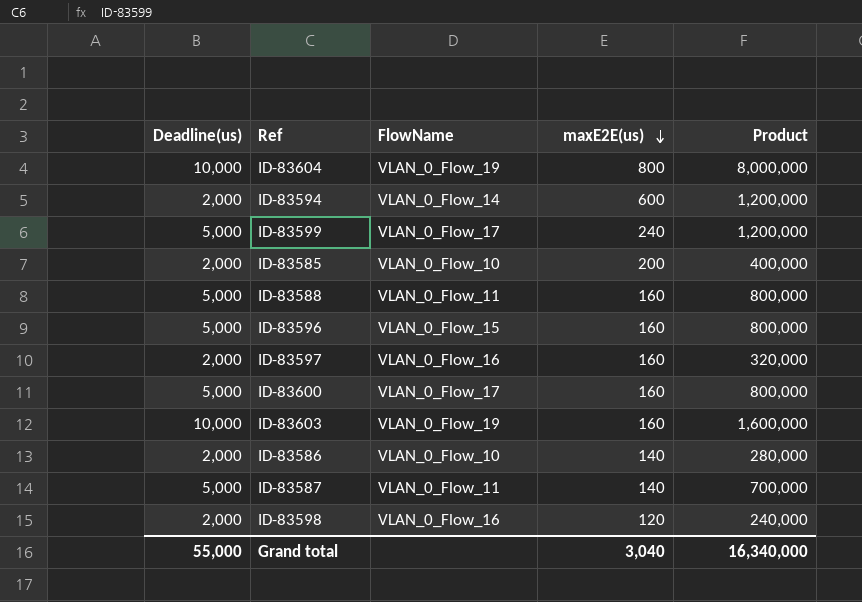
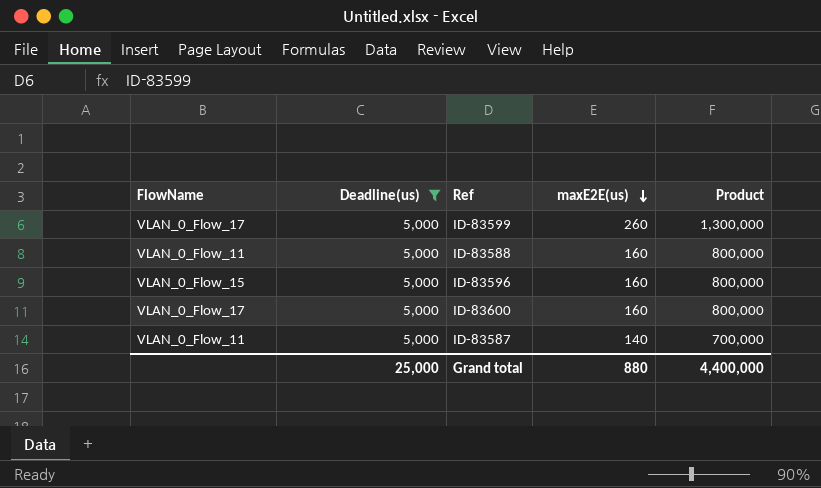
filter: none -> Deadline(us) = 5,000
column FlowName | position: 3 -> 1
ID-83599 | maxE2E(us): 240 -> 260
ID-83599 | Product: 1,200,000 -> 1,300,000
Grand total | Deadline(us): 55,000 -> 25,000
Grand total | maxE2E(us): 3,040 -> 880
Grand total | Product: 16,340,000 -> 4,400,000

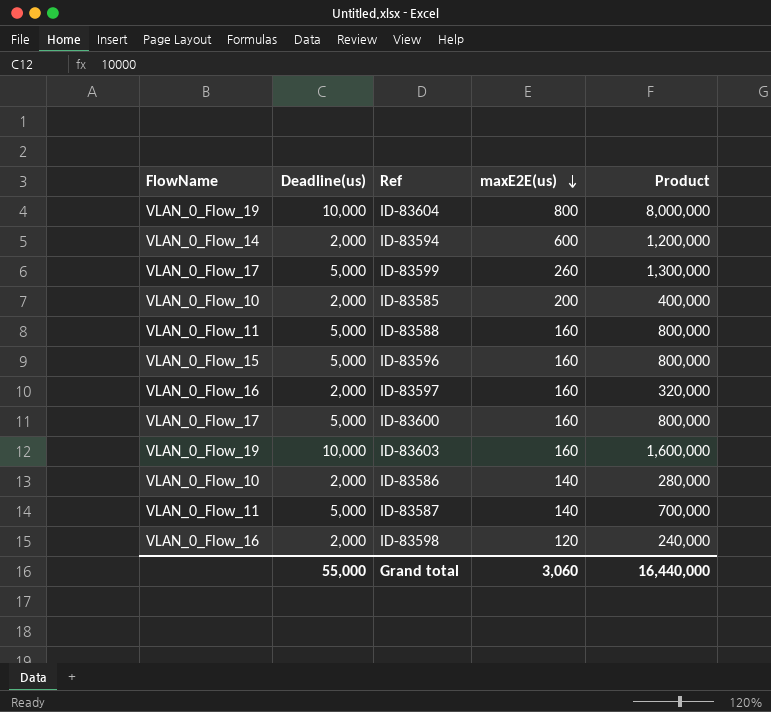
filter: Deadline(us) = 5,000 -> none
Grand total | Deadline(us): 25,000 -> 55,000
Grand total | maxE2E(us): 880 -> 3,060
Grand total | Product: 4,400,000 -> 16,440,000

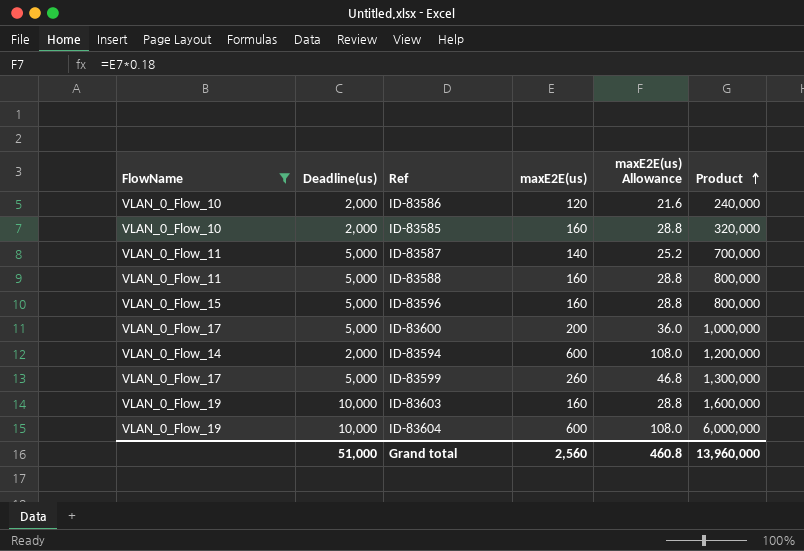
filter: none -> FlowName != VLAN_0_Flow_16
row order: maxE2E(us) descending -> Product ascending
column maxE2E(us) Allowance | formula: none -> [maxE2E(us)] * 0.18
ID-83586 | maxE2E(us): 140 -> 120
ID-83586 | Product: 280,000 -> 240,000
ID-83585 | maxE2E(us): 200 -> 160
ID-83585 | Product: 400,000 -> 320,000
ID-83600 | maxE2E(us): 160 -> 200
ID-83600 | Product: 800,000 -> 1,000,000
ID-83604 | maxE2E(us): 800 -> 600
ID-83604 | Product: 8,000,000 -> 6,000,000
Grand total | Deadline(us): 55,000 -> 51,000
Grand total | maxE2E(us): 3,060 -> 2,560
Grand total | Product: 16,440,000 -> 13,960,000

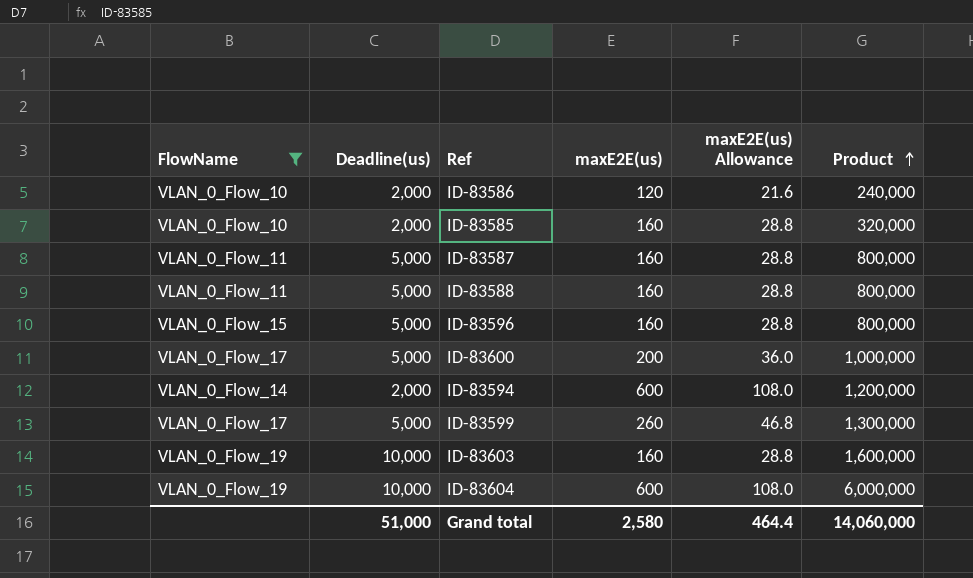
ID-83587 | maxE2E(us): 140 -> 160
ID-83587 | maxE2E(us) Allowance: 25.2 -> 28.8
ID-83587 | Product: 700,000 -> 800,000
Grand total | maxE2E(us): 2,560 -> 2,580
Grand total | maxE2E(us) Allowance: 460.8 -> 464.4
Grand total | Product: 13,960,000 -> 14,060,000

